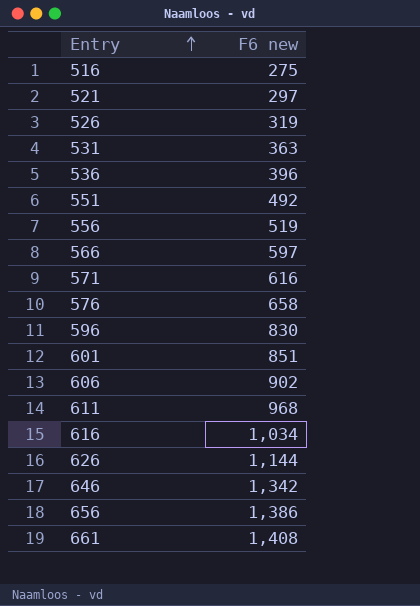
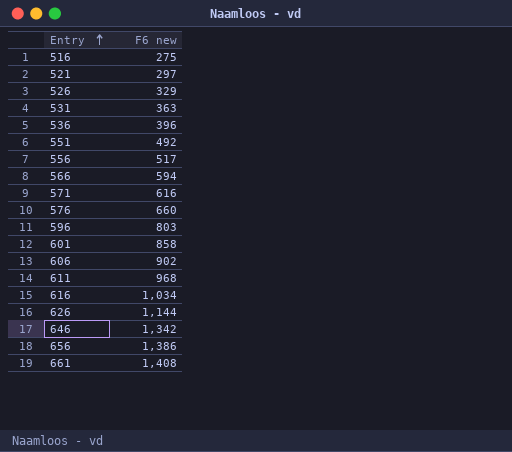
526 | F6 new: 319 -> 329
556 | F6 new: 519 -> 517
566 | F6 new: 597 -> 594
576 | F6 new: 658 -> 660
596 | F6 new: 830 -> 803
601 | F6 new: 851 -> 858

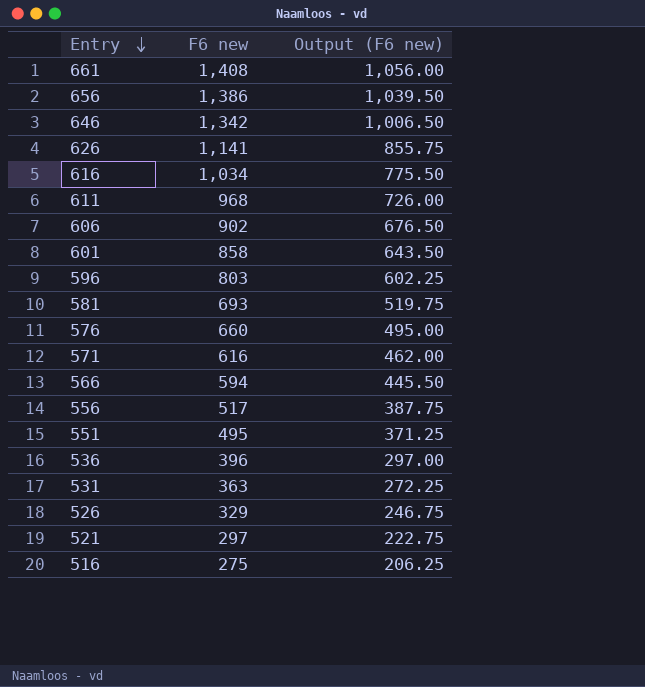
row order: Entry ascending -> Entry descending
column Output (F6 new) | formula: none -> [F6 new] * 0.75
626 | F6 new: 1,144 -> 1,141
row 581: none -> 693 | 519.75
551 | F6 new: 492 -> 495

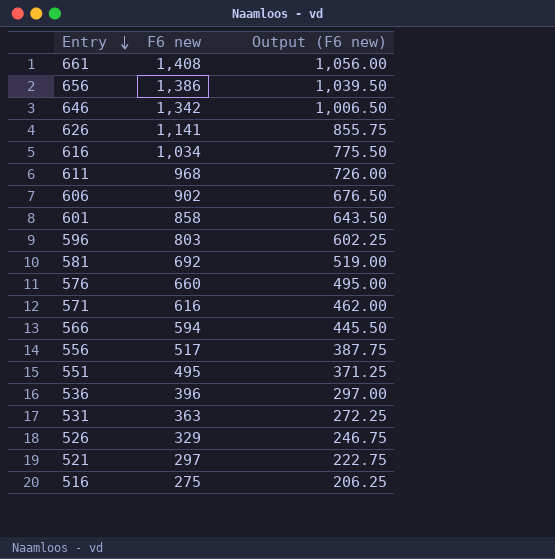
581 | F6 new: 693 -> 692
581 | Output (F6 new): 519.75 -> 519.00

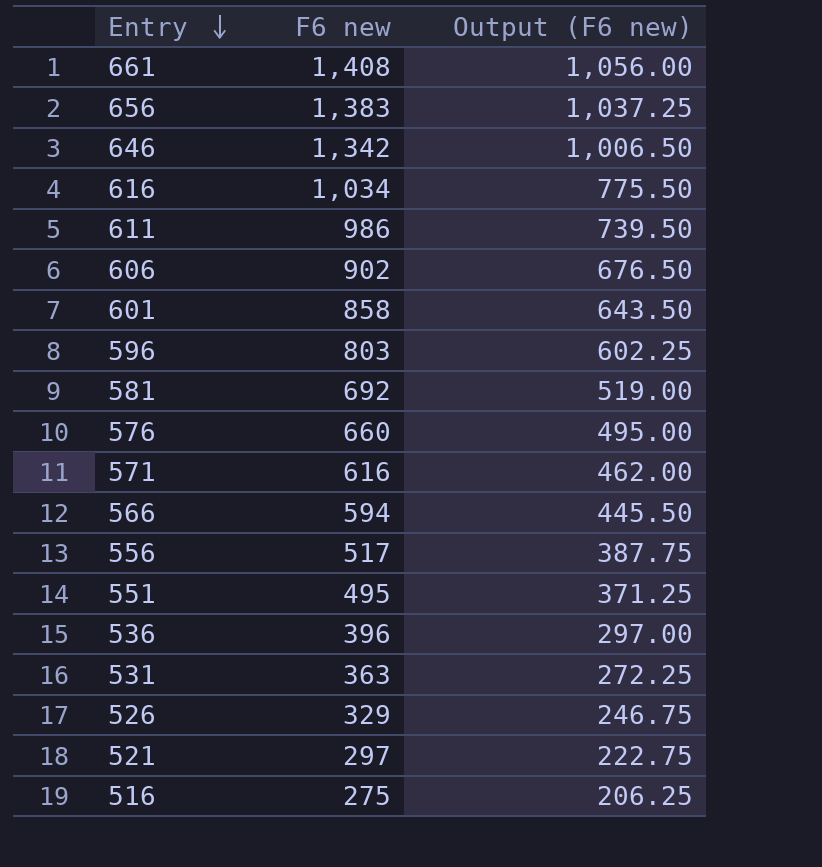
row 626: 1,141 | 855.75 -> none
656 | F6 new: 1,386 -> 1,383
656 | Output (F6 new): 1,039.50 -> 1,037.25
611 | F6 new: 968 -> 986
611 | Output (F6 new): 726.00 -> 739.50

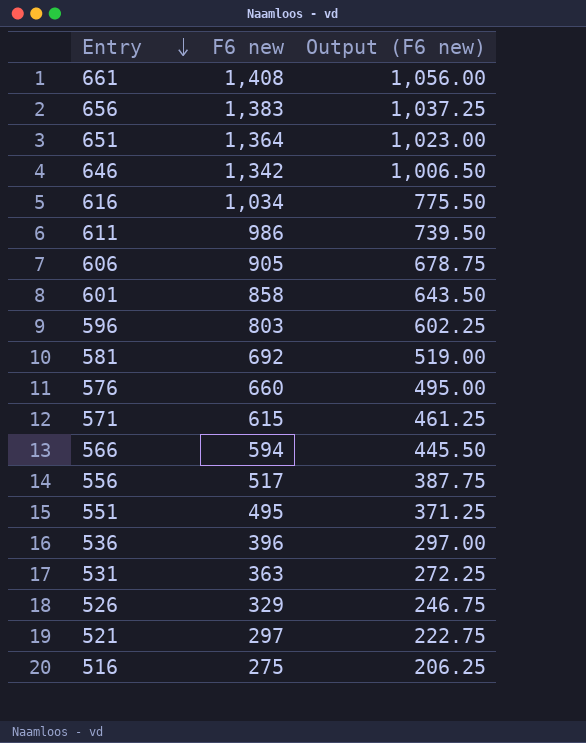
row 651: none -> 1,364 | 1,023.00
606 | F6 new: 902 -> 905
606 | Output (F6 new): 676.50 -> 678.75
571 | F6 new: 616 -> 615
571 | Output (F6 new): 462.00 -> 461.25

